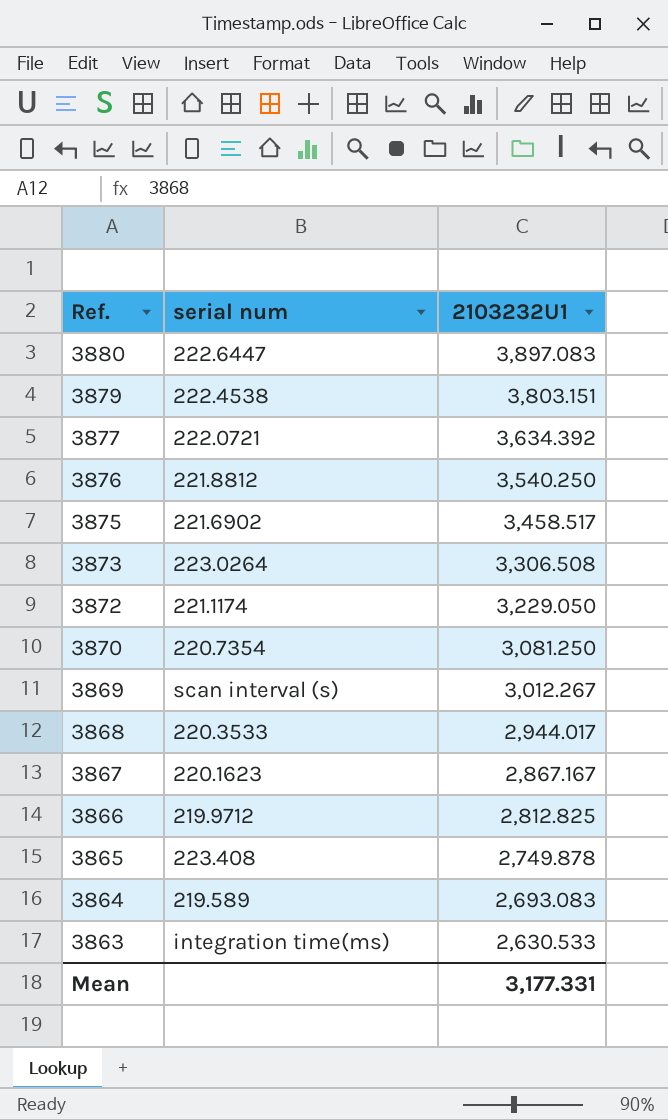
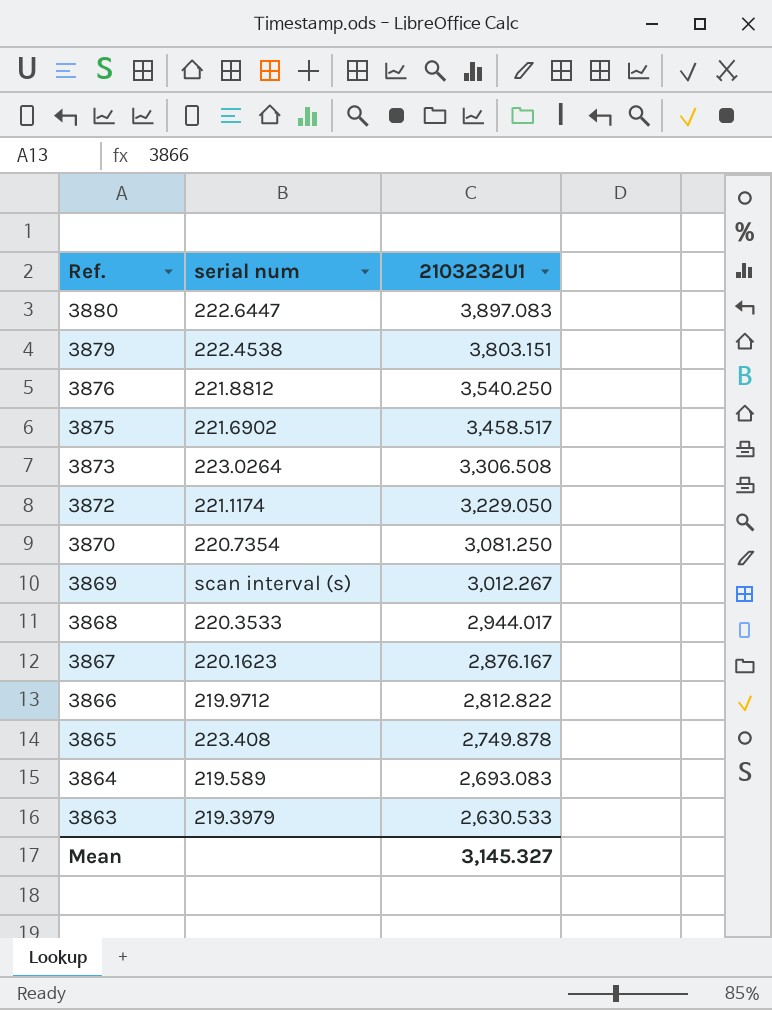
row 3877: 222.0721 | 3,634.392 -> none
3867 | 2103232U1: 2,867.167 -> 2,876.167
3866 | 2103232U1: 2,812.825 -> 2,812.822
3863 | serial num: integration time(ms) -> 219.3979
Mean | 2103232U1: 3,177.331 -> 3,145.327

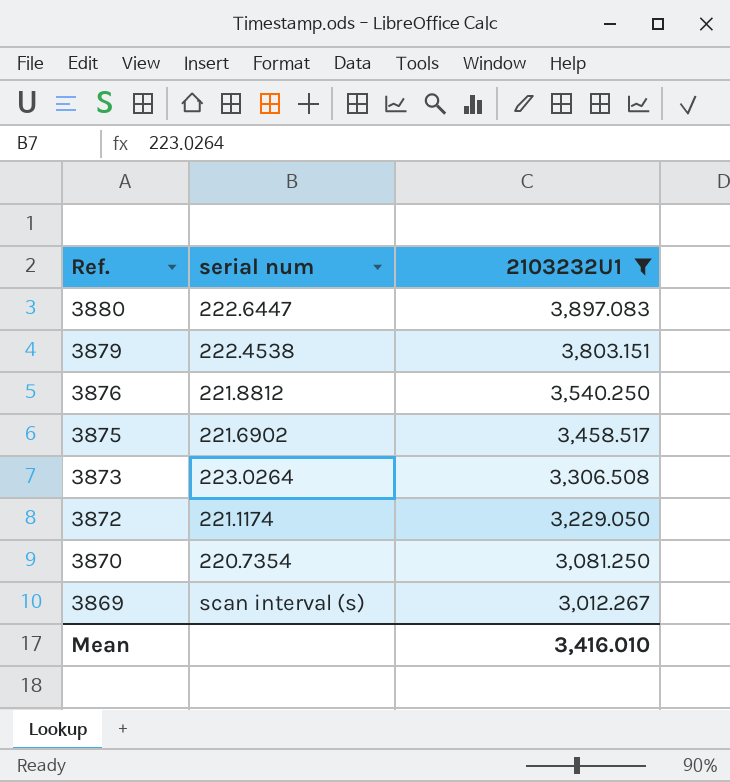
filter: none -> 2103232U1 >= 3,012.267
Mean | 2103232U1: 3,145.327 -> 3,416.010

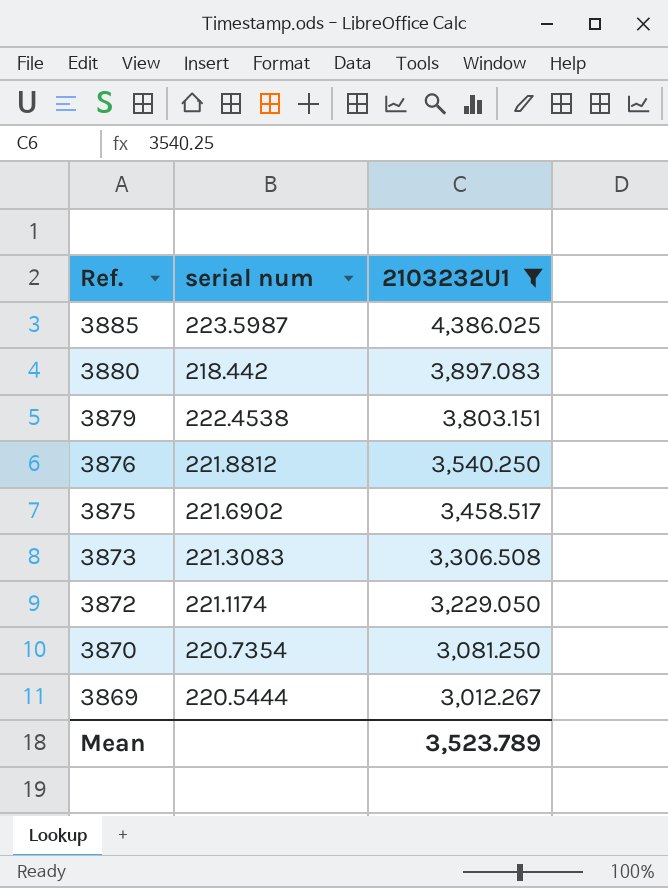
row 3885: none -> 223.5987 | 4,386.025
3880 | serial num: 222.6447 -> 218.442
3873 | serial num: 223.0264 -> 221.3083
3869 | serial num: scan interval (s) -> 220.5444
Mean | 2103232U1: 3,416.010 -> 3,523.789

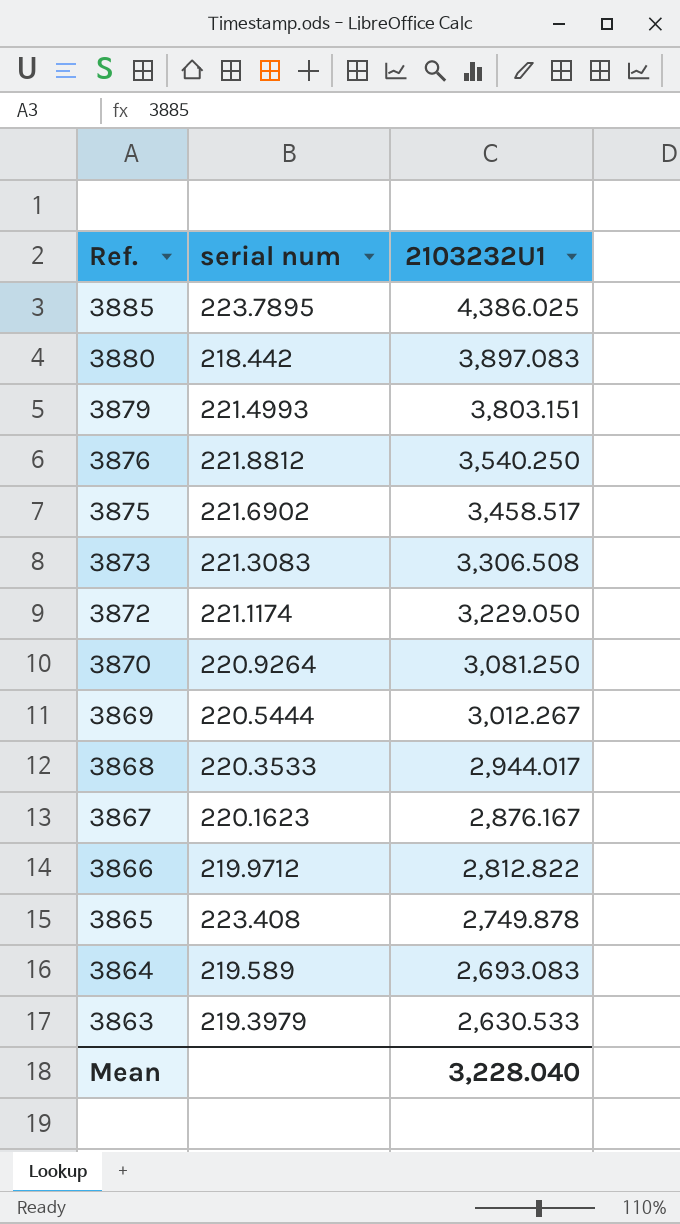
filter: 2103232U1 >= 3,012.267 -> none
3885 | serial num: 223.5987 -> 223.7895
3879 | serial num: 222.4538 -> 221.4993
3870 | serial num: 220.7354 -> 220.9264
Mean | 2103232U1: 3,523.789 -> 3,228.040

